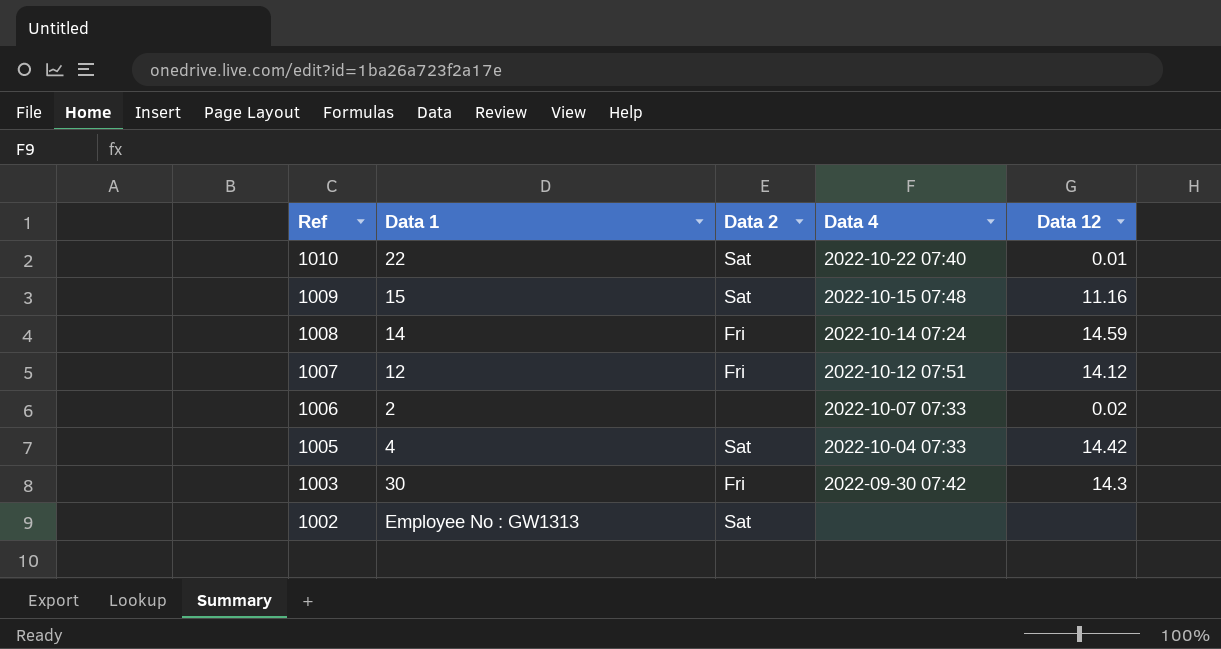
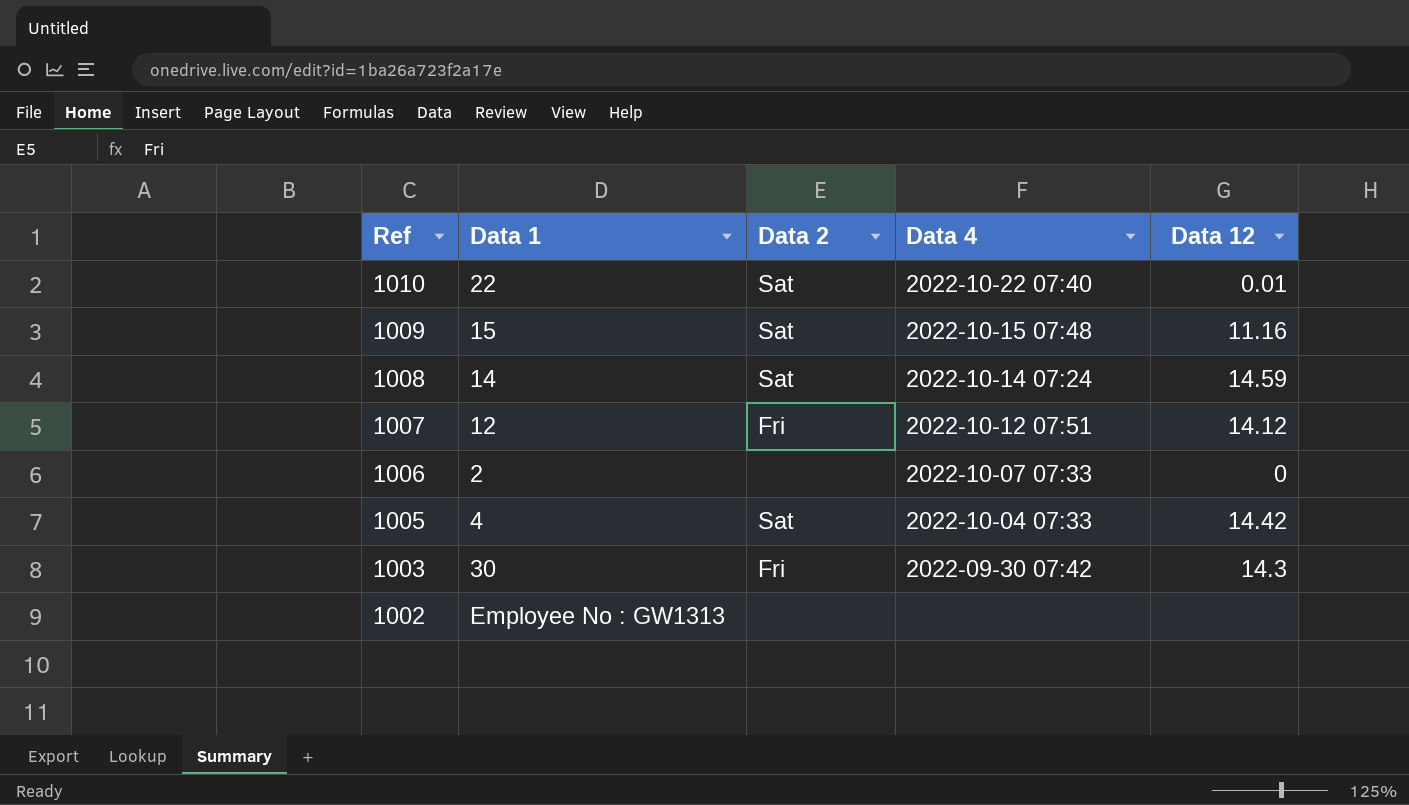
1008 | Data 2: Fri -> Sat
1006 | Data 12: 0.02 -> 0
1002 | Data 2: Sat -> none

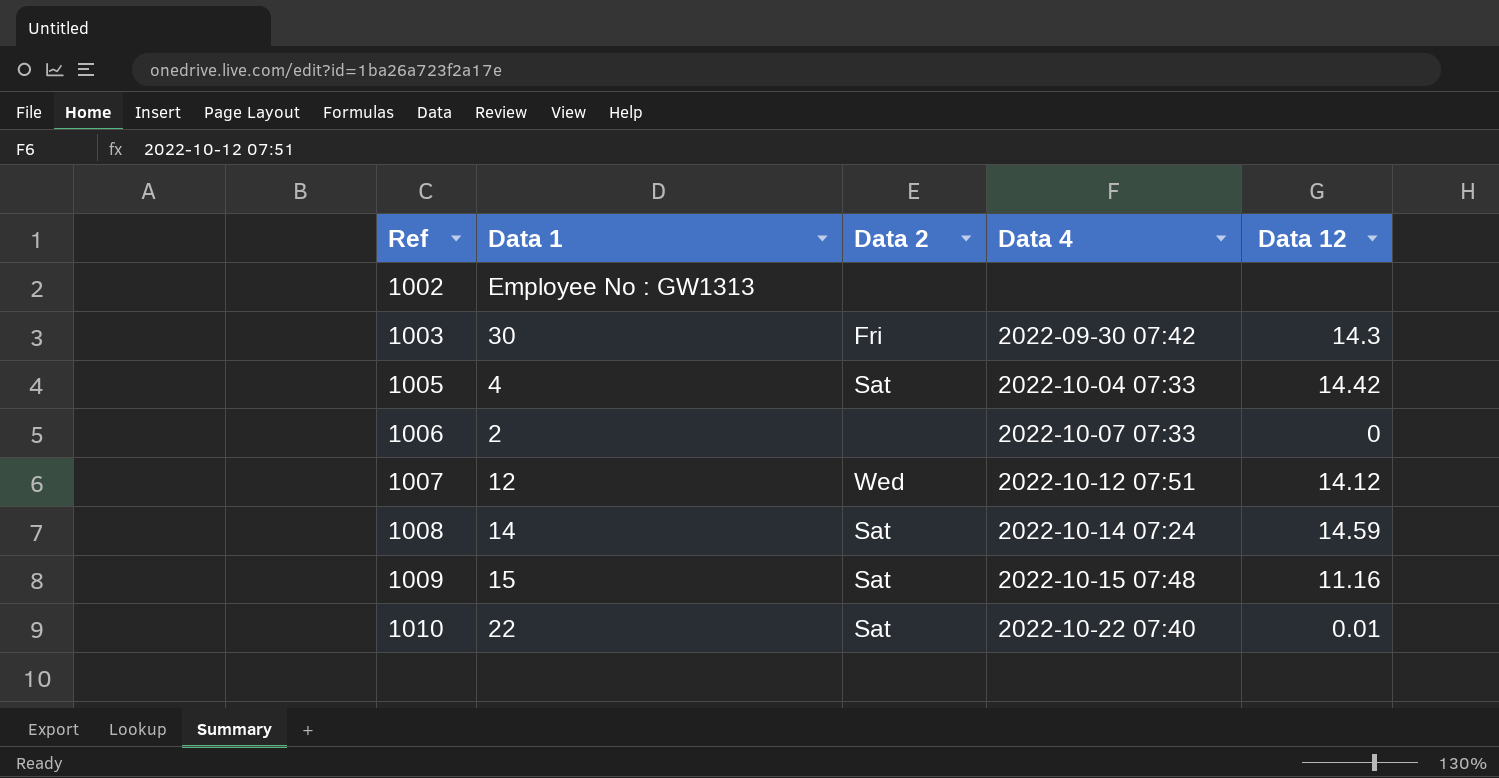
row order: Ref descending -> Ref ascending
1007 | Data 2: Fri -> Wed

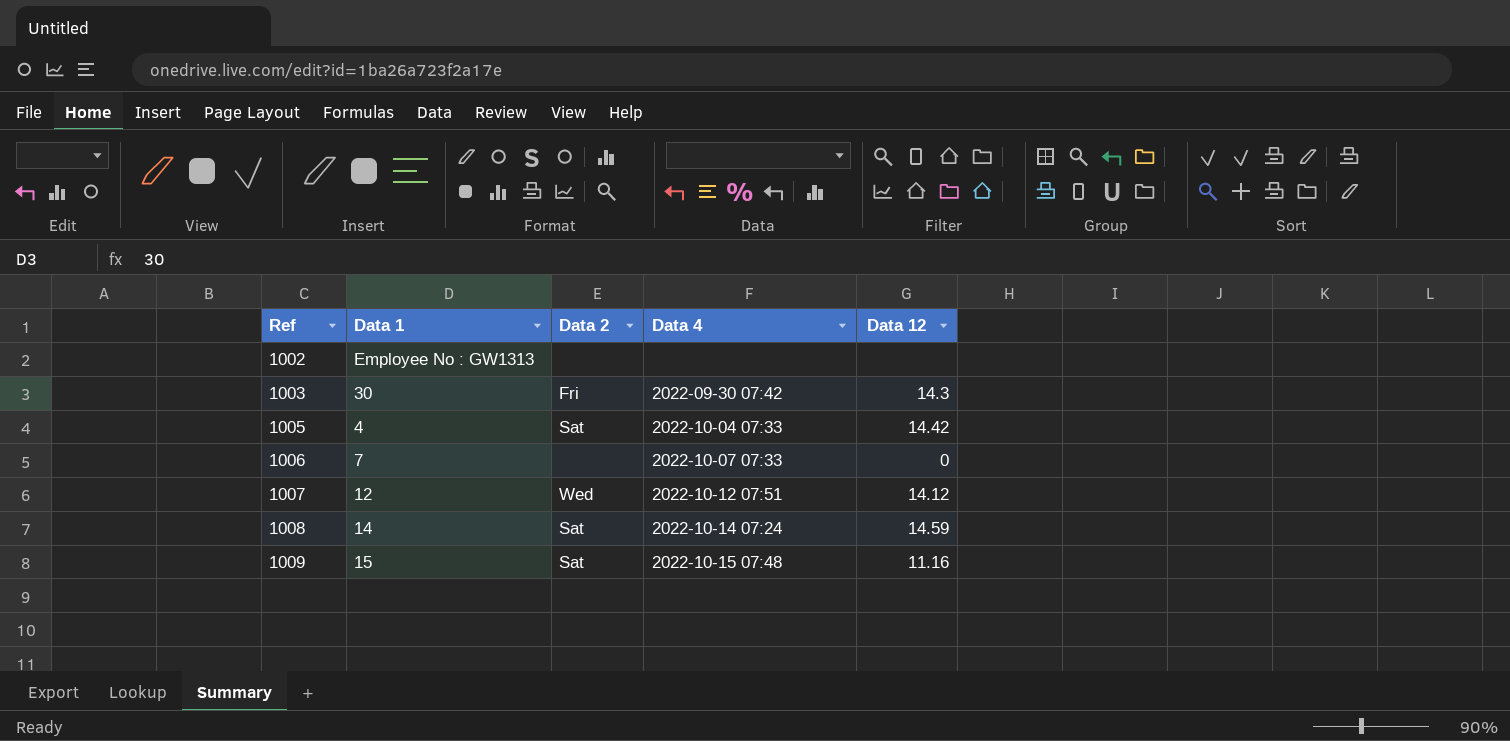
row 1010: 22 | Sat | 2022-10-22 07:40 | 0.01 -> none
1006 | Data 1: 2 -> 7

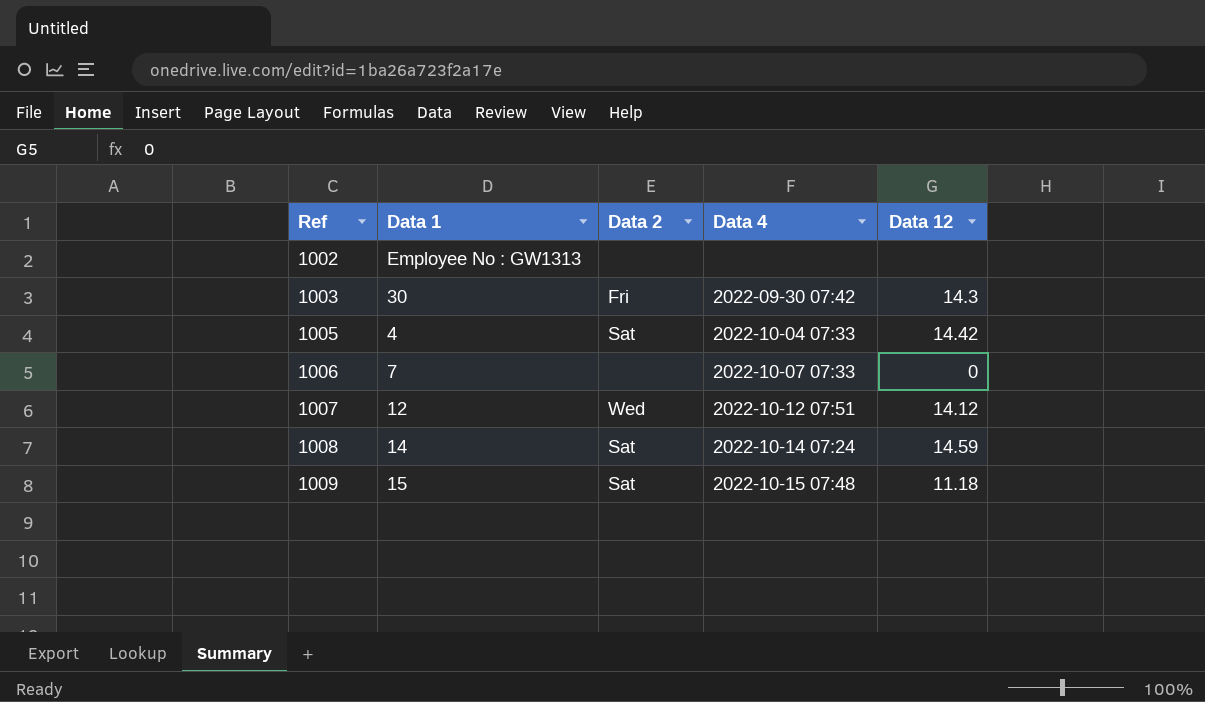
1009 | Data 12: 11.16 -> 11.18

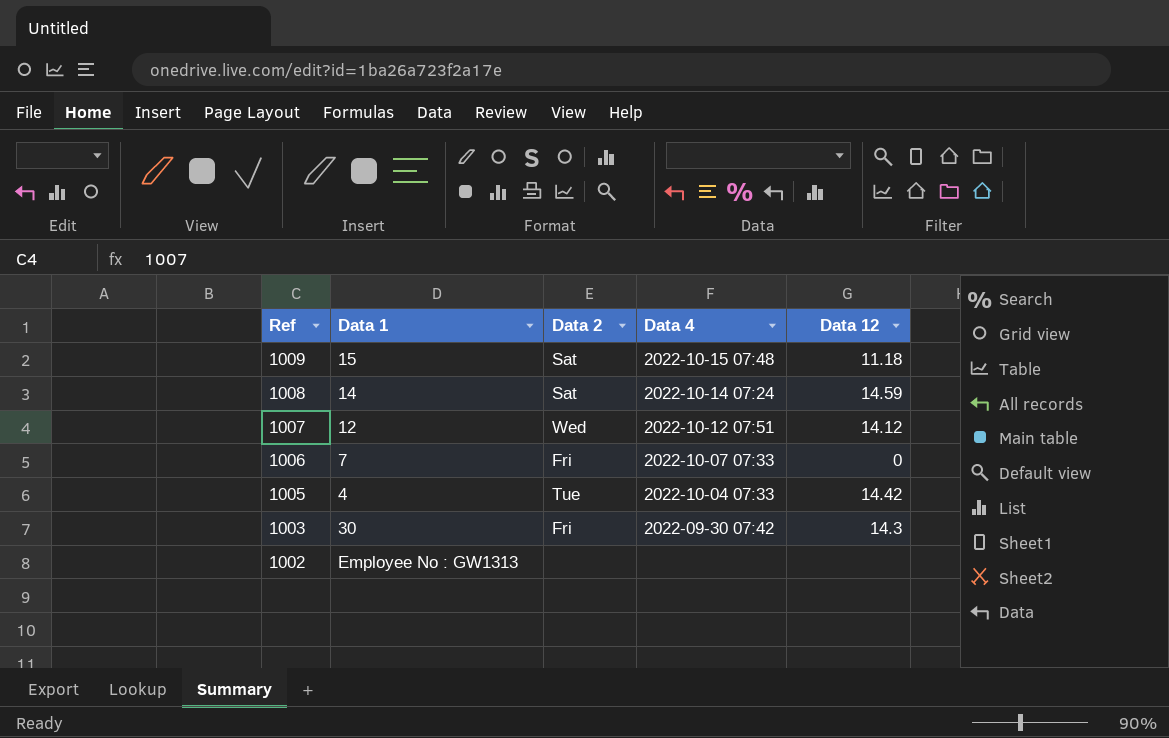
row order: Ref ascending -> Ref descending
1006 | Data 2: none -> Fri
1005 | Data 2: Sat -> Tue

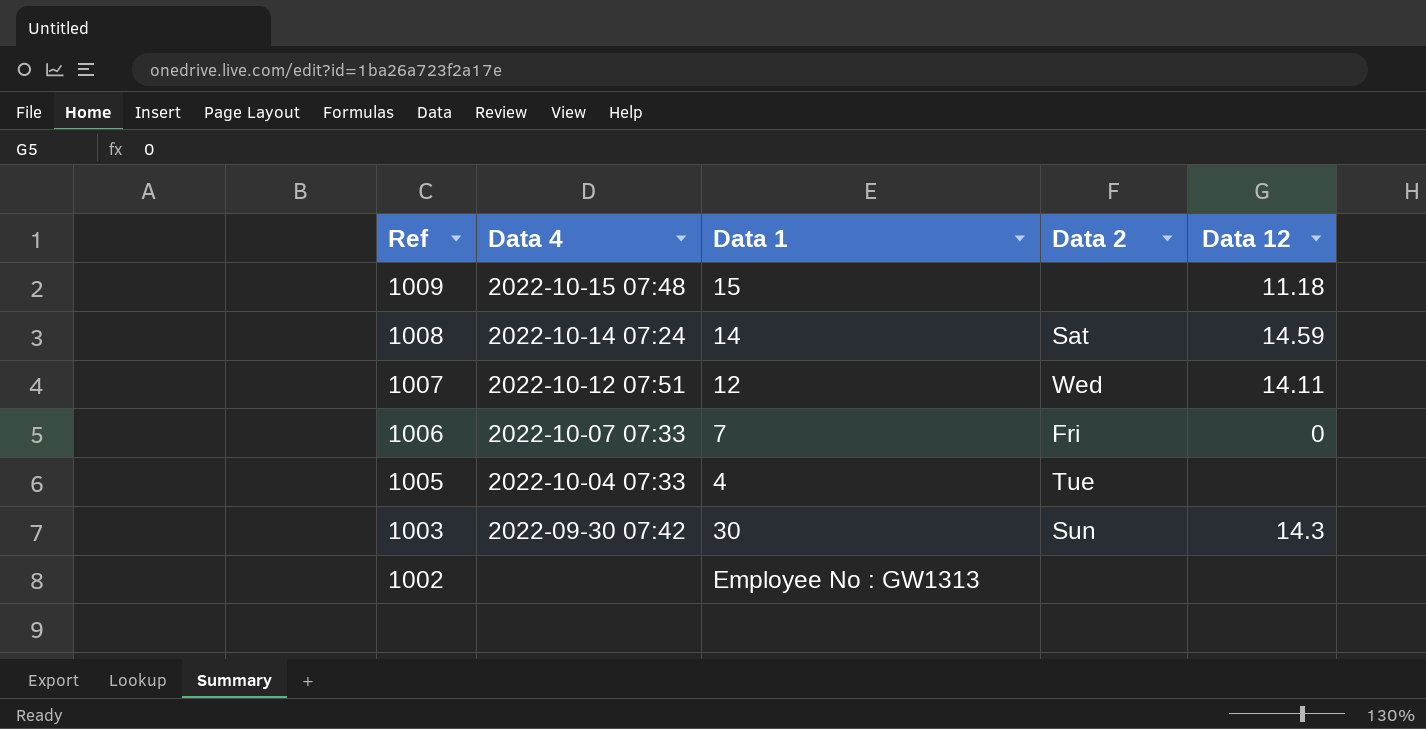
column Data 4 | position: 4 -> 2
1009 | Data 2: Sat -> none
1007 | Data 12: 14.12 -> 14.11
1005 | Data 12: 14.42 -> none
1003 | Data 2: Fri -> Sun

